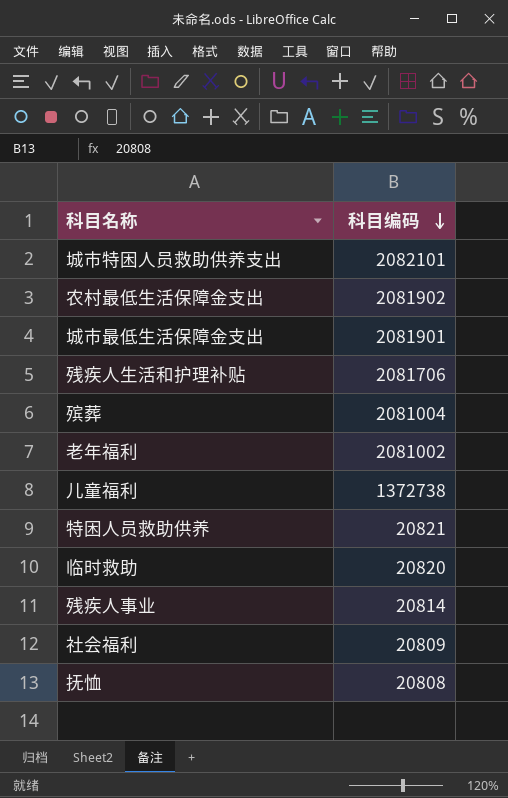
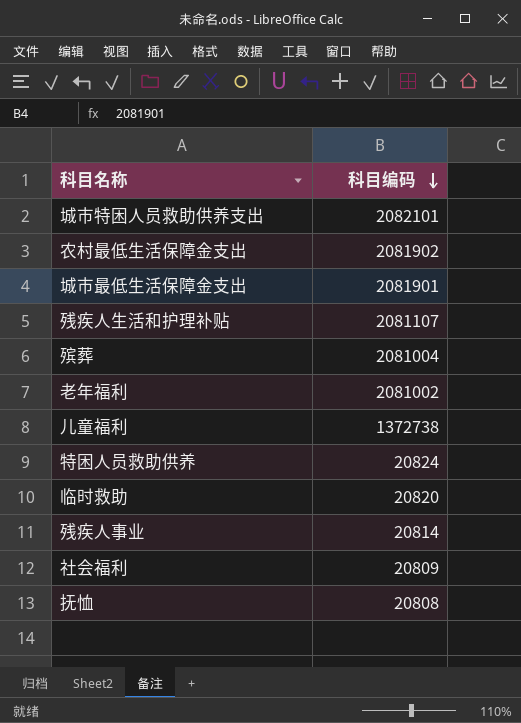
残疾人生活和护理补贴 | 科目编码: 2081706 -> 2081107
特困人员救助供养 | 科目编码: 20821 -> 20824

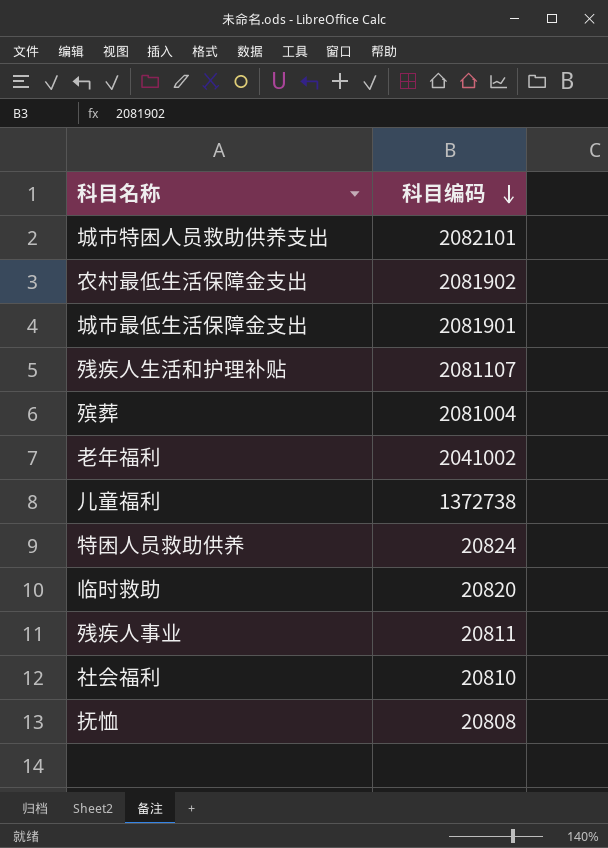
老年福利 | 科目编码: 2081002 -> 2041002
残疾人事业 | 科目编码: 20814 -> 20811
社会福利 | 科目编码: 20809 -> 20810

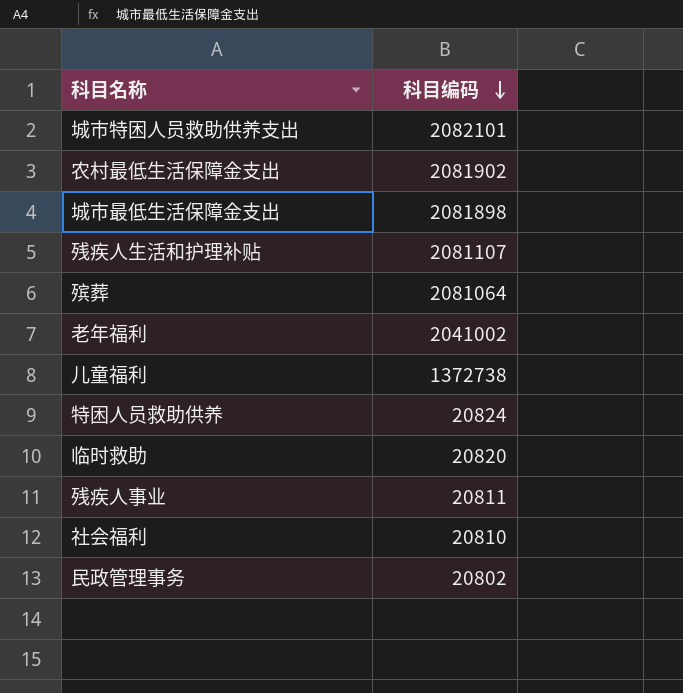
row 抚恤: 20808 -> none
城市最低生活保障金支出 | 科目编码: 2081901 -> 2081898
殡葬 | 科目编码: 2081004 -> 2081064
row 民政管理事务: none -> 20802

